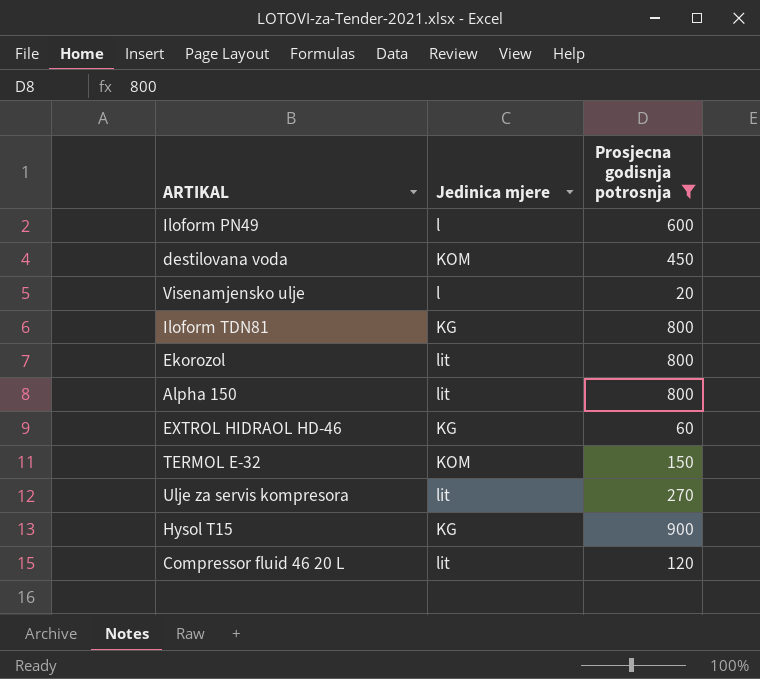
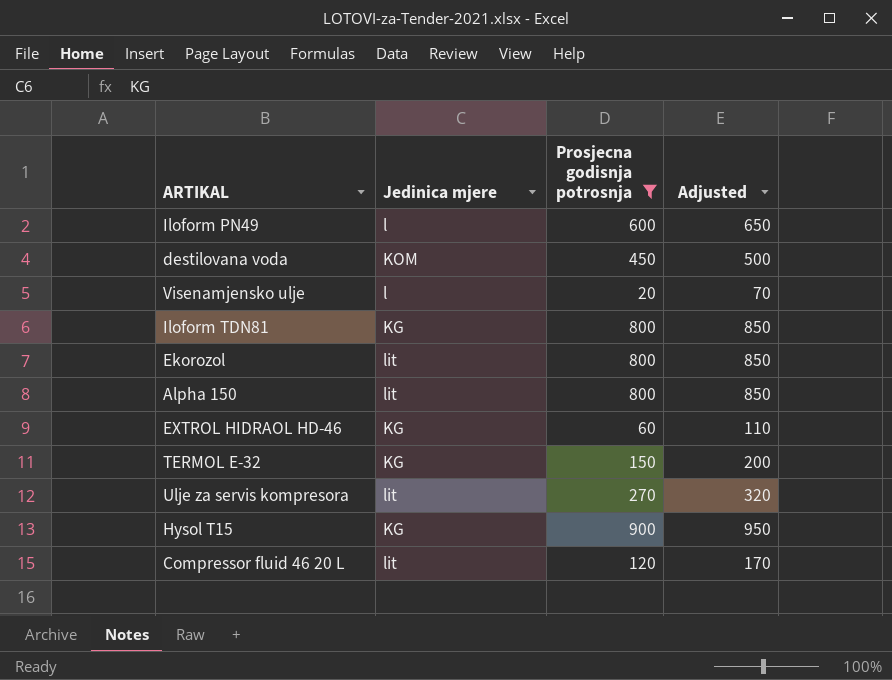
column Adjusted | formula: none -> [Prosjecna godisnja potrosnja] + 50
TERMOL E-32 | Jedinica mjere: KOM -> KG

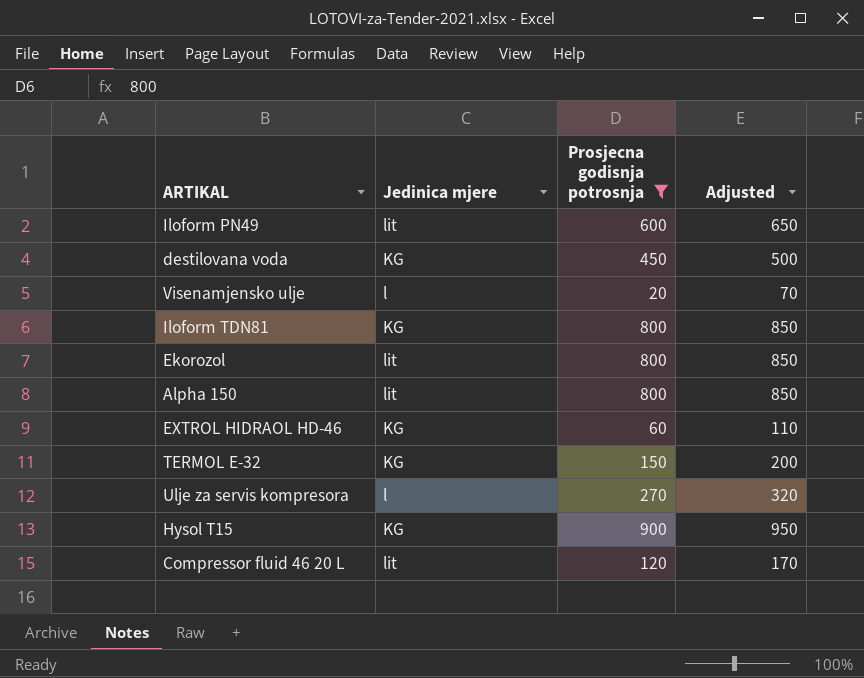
Iloform PN49 | Jedinica mjere: l -> lit
destilovana voda | Jedinica mjere: KOM -> KG
Ulje za servis kompresora | Jedinica mjere: lit -> l

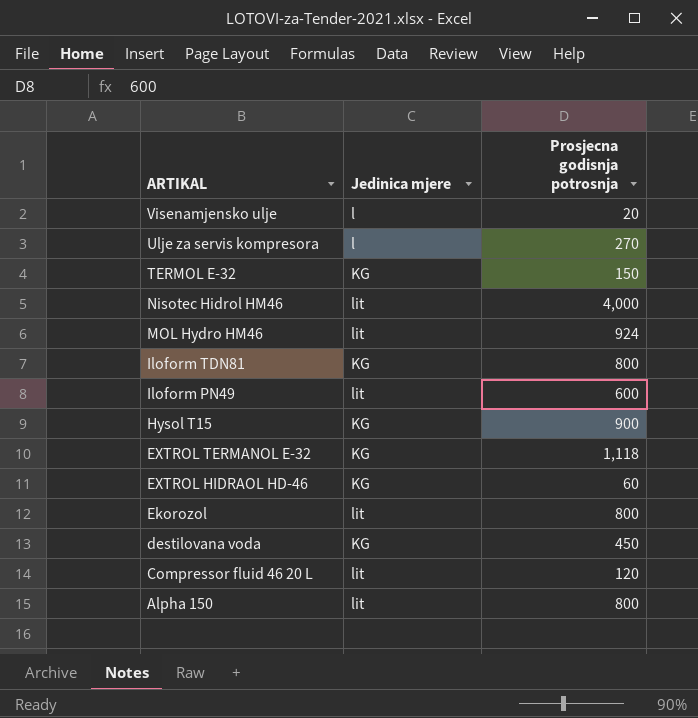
filter: Prosjecna godisnja potrosnja <= 900 -> none
row order: none -> ARTIKAL descending
column Adjusted | formula: [Prosjecna godisnja potrosnja] + 50 -> none

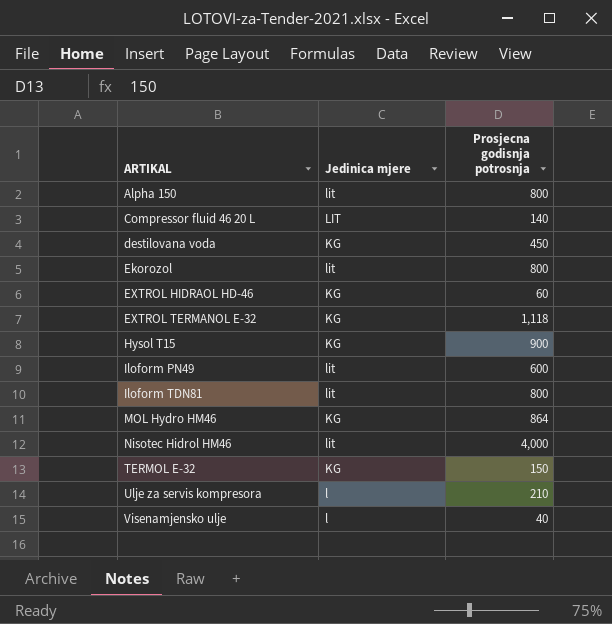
row order: ARTIKAL descending -> ARTIKAL ascending
Compressor fluid 46 20 L | Jedinica mjere: lit -> LIT
Compressor fluid 46 20 L | Prosjecna godisnja potrosnja: 120 -> 140
Iloform TDN81 | Jedinica mjere: KG -> lit
MOL Hydro HM46 | Jedinica mjere: lit -> KG
MOL Hydro HM46 | Prosjecna godisnja potrosnja: 924 -> 864
Ulje za servis kompresora | Prosjecna godisnja potrosnja: 270 -> 210
Visenamjensko ulje | Prosjecna godisnja potrosnja: 20 -> 40

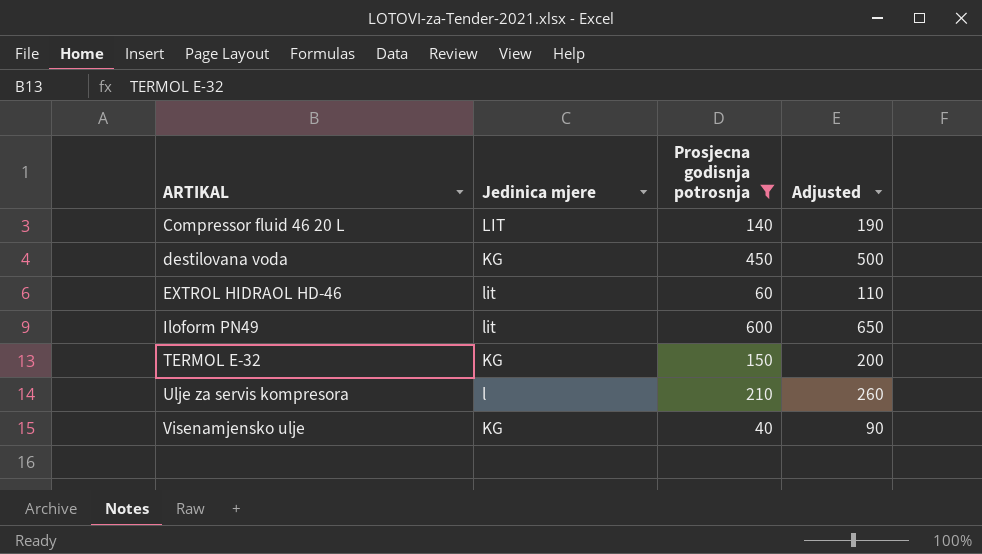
filter: none -> Prosjecna godisnja potrosnja <= 600
column Adjusted | formula: none -> [Prosjecna godisnja potrosnja] + 50
EXTROL HIDRAOL HD-46 | Jedinica mjere: KG -> lit
Visenamjensko ulje | Jedinica mjere: l -> KG

